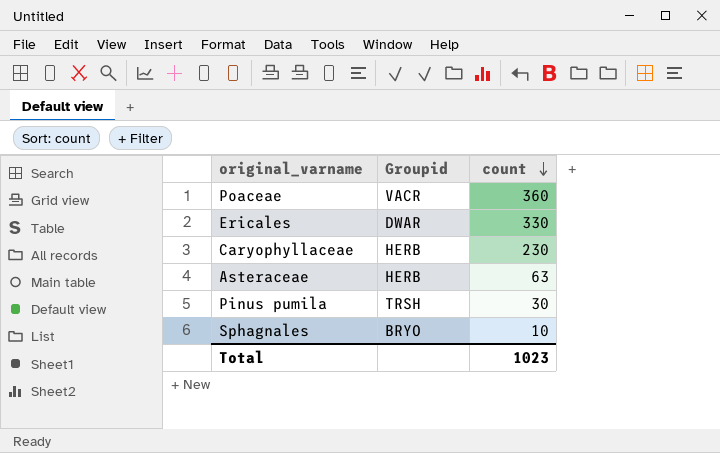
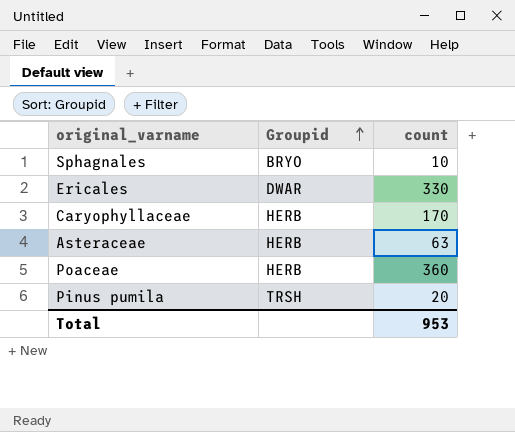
row order: count descending -> Groupid ascending
Caryophyllaceae | count: 230 -> 170
Poaceae | Groupid: VACR -> HERB
Pinus pumila | count: 30 -> 20
Total | count: 1023 -> 953

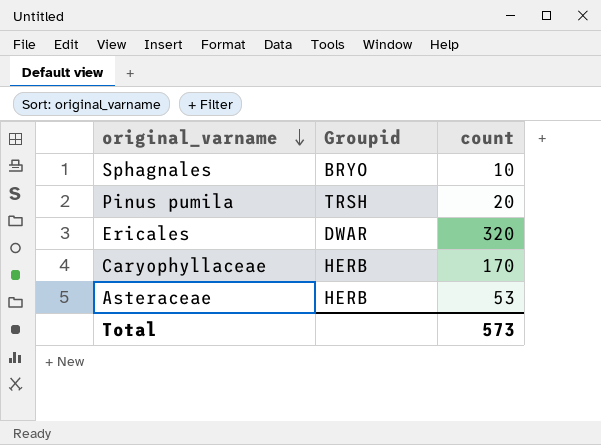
row order: Groupid ascending -> original_varname descending
row Poaceae: HERB | 360 -> none
Ericales | count: 330 -> 320
Asteraceae | count: 63 -> 53
Total | count: 953 -> 573

